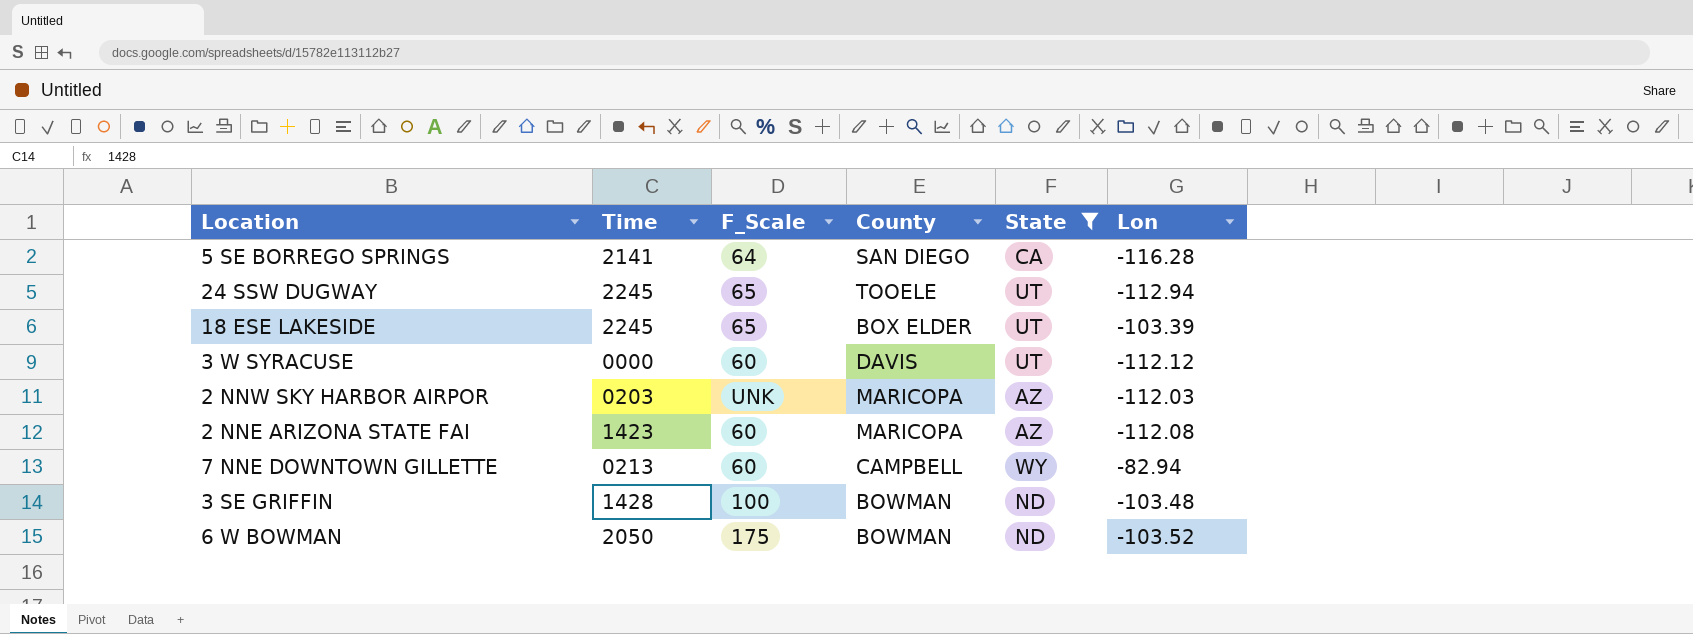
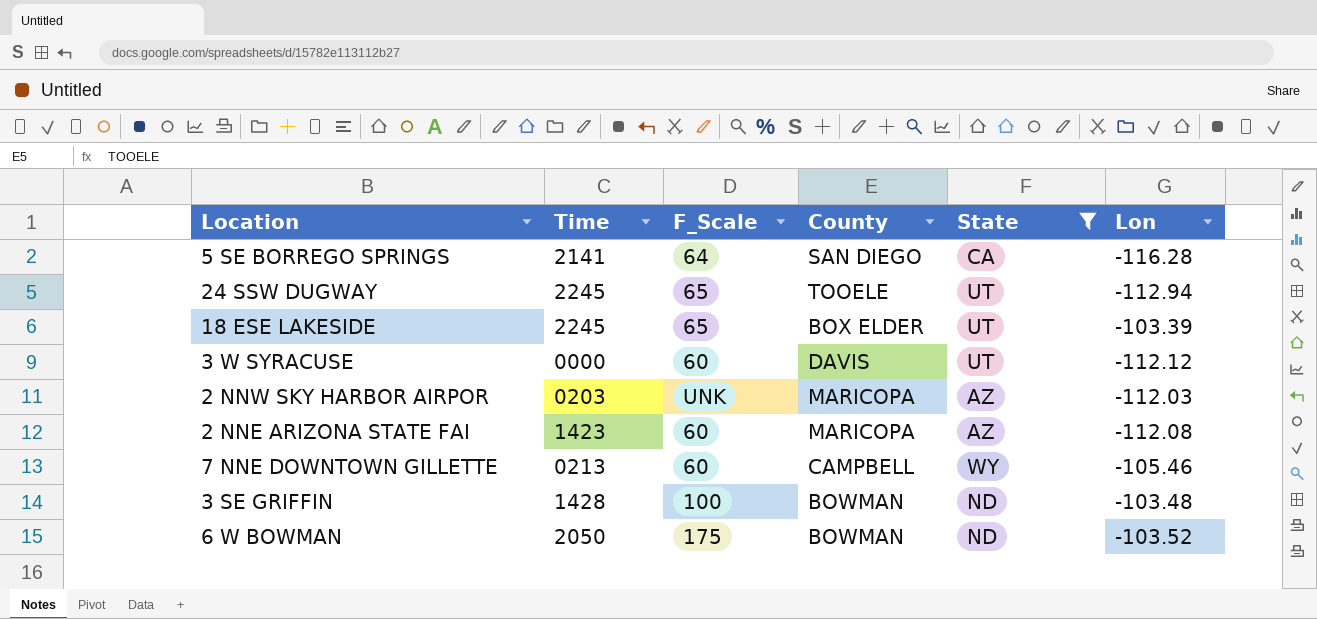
7 NNE DOWNTOWN GILLETTE | Lon: -82.94 -> -105.46

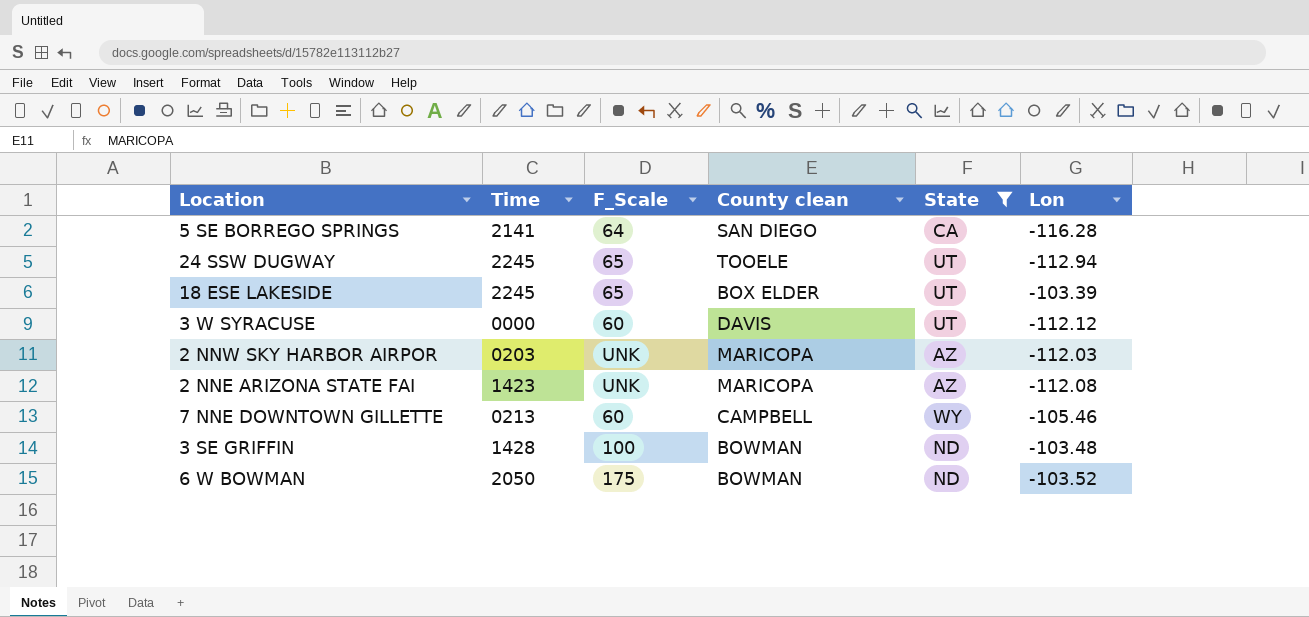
column name: County -> County clean
2 NNE ARIZONA STATE FAI | F_Scale: 60 -> UNK

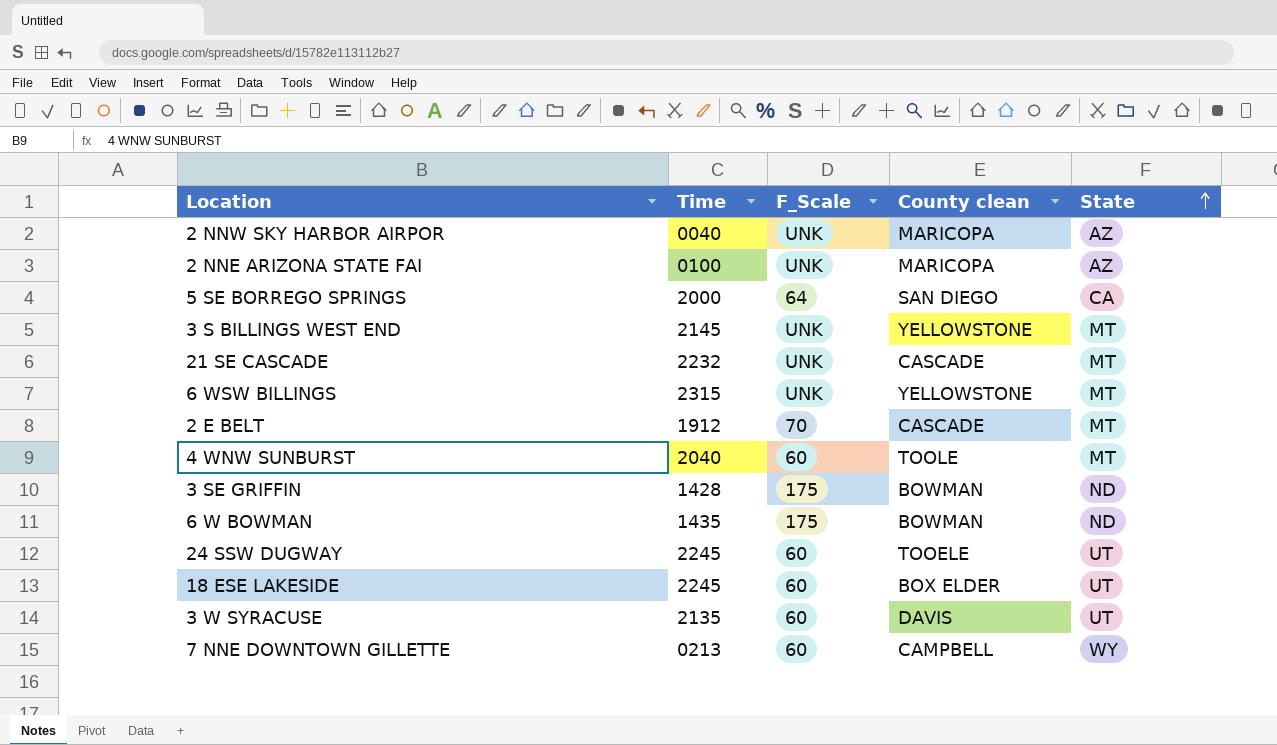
filter: State != MT -> none
row order: none -> State ascending
column Lon | position: 6 -> none
2 NNW SKY HARBOR AIRPOR | Time: 0203 -> 0040
2 NNE ARIZONA STATE FAI | Time: 1423 -> 0100
5 SE BORREGO SPRINGS | Time: 2141 -> 2000
3 SE GRIFFIN | F_Scale: 100 -> 175
6 W BOWMAN | Time: 2050 -> 1435
24 SSW DUGWAY | F_Scale: 65 -> 60
18 ESE LAKESIDE | F_Scale: 65 -> 60
3 W SYRACUSE | Time: 0000 -> 2135

